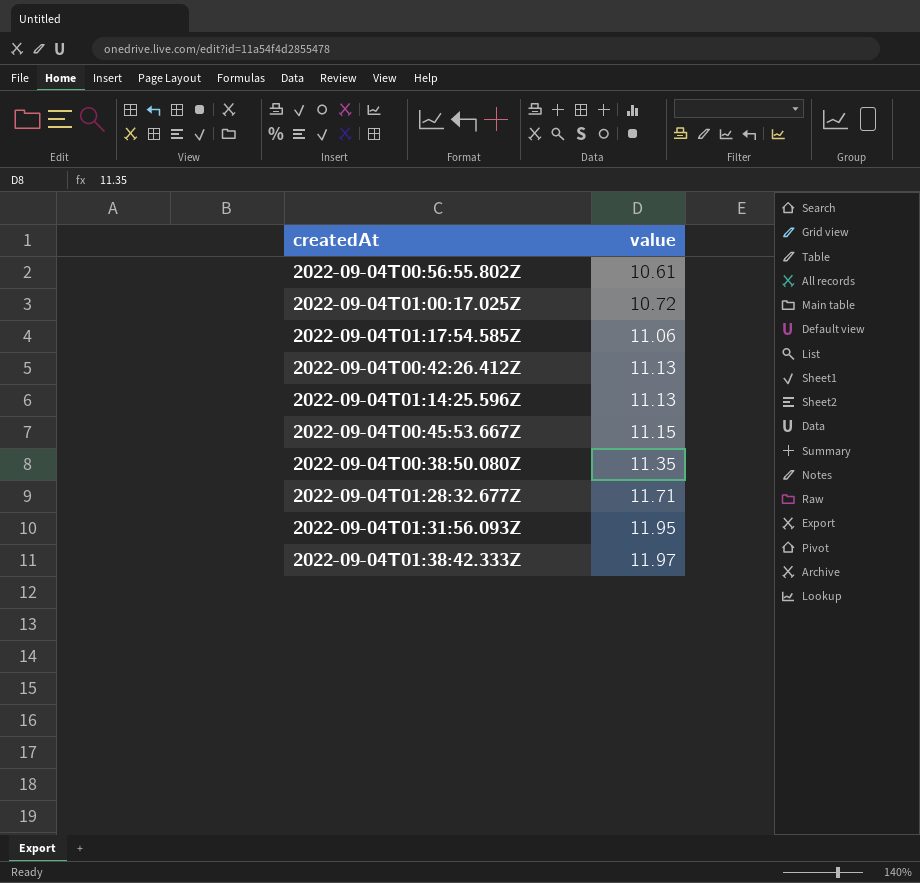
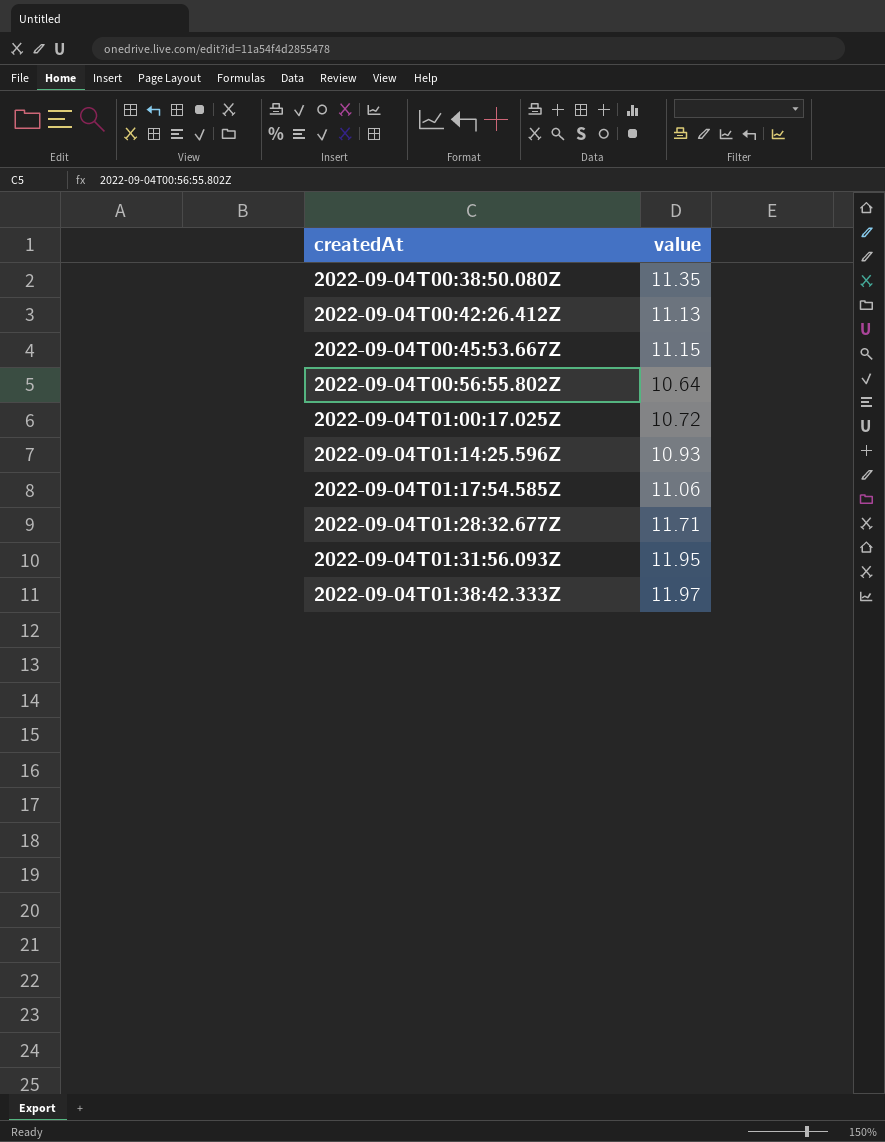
row order: value ascending -> createdAt ascending
2022-09-04T00:56:55.802Z | value: 10.61 -> 10.64
2022-09-04T01:14:25.596Z | value: 11.13 -> 10.93

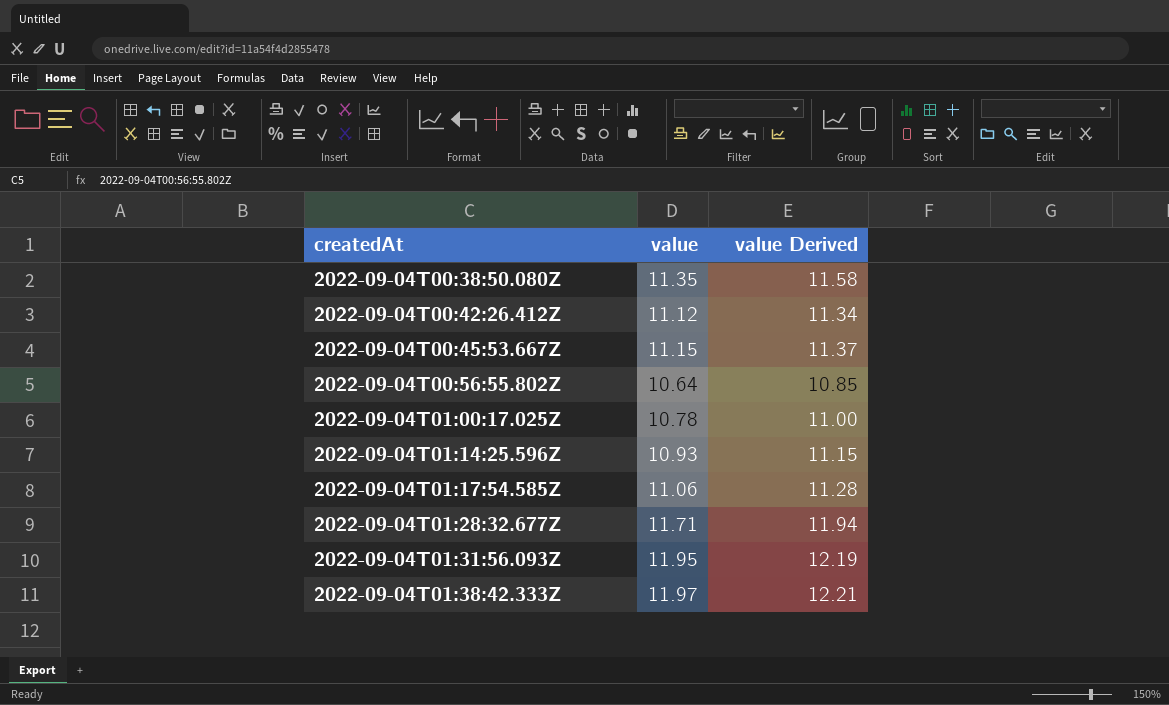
column value Derived | formula: none -> [value] * 1.02
2022-09-04T00:42:26.412Z | value: 11.13 -> 11.12
2022-09-04T01:00:17.025Z | value: 10.72 -> 10.78

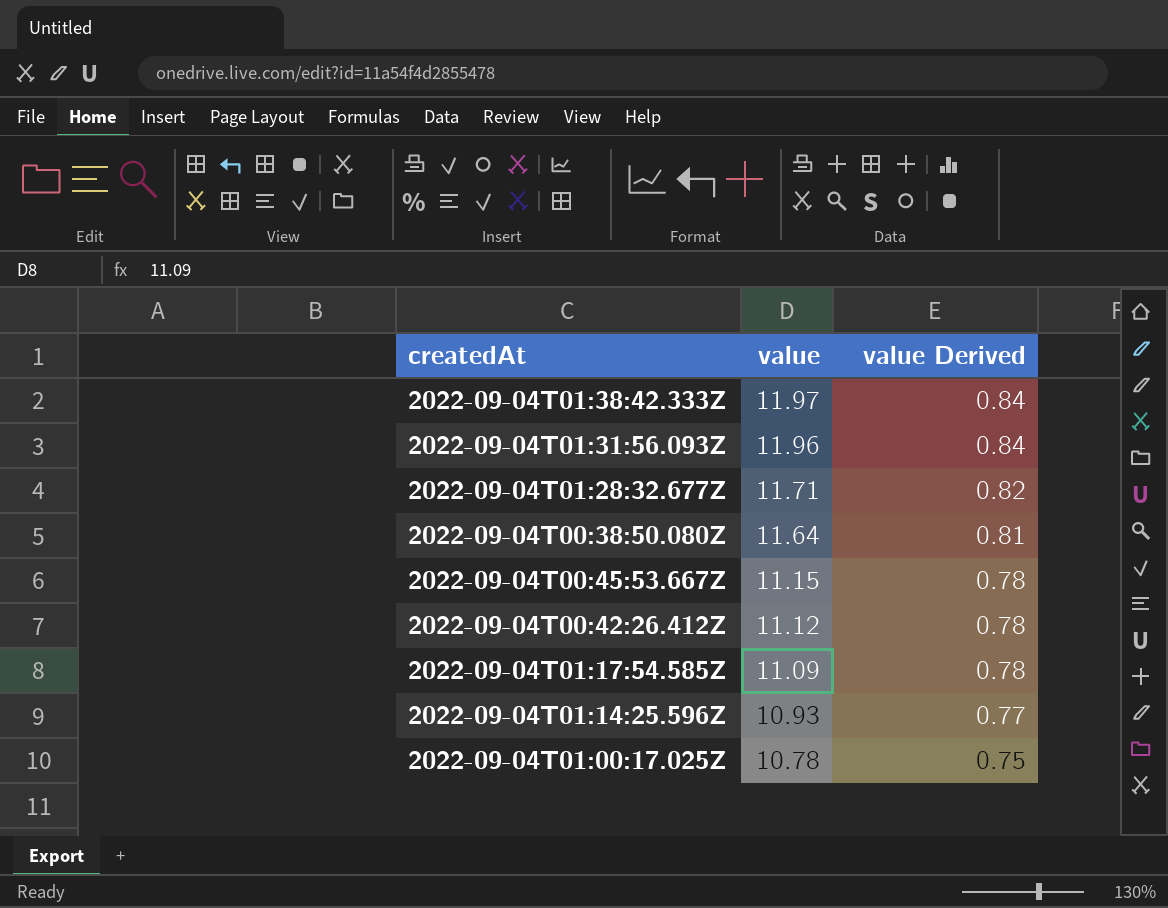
row order: createdAt ascending -> value descending
column value Derived | formula: [value] * 1.02 -> [value] * 0.07
row 2022-09-04T00:56:55.802Z: 10.64 | 10.85 -> none
2022-09-04T01:31:56.093Z | value: 11.95 -> 11.96
2022-09-04T00:38:50.080Z | value: 11.35 -> 11.64
2022-09-04T01:17:54.585Z | value: 11.06 -> 11.09

